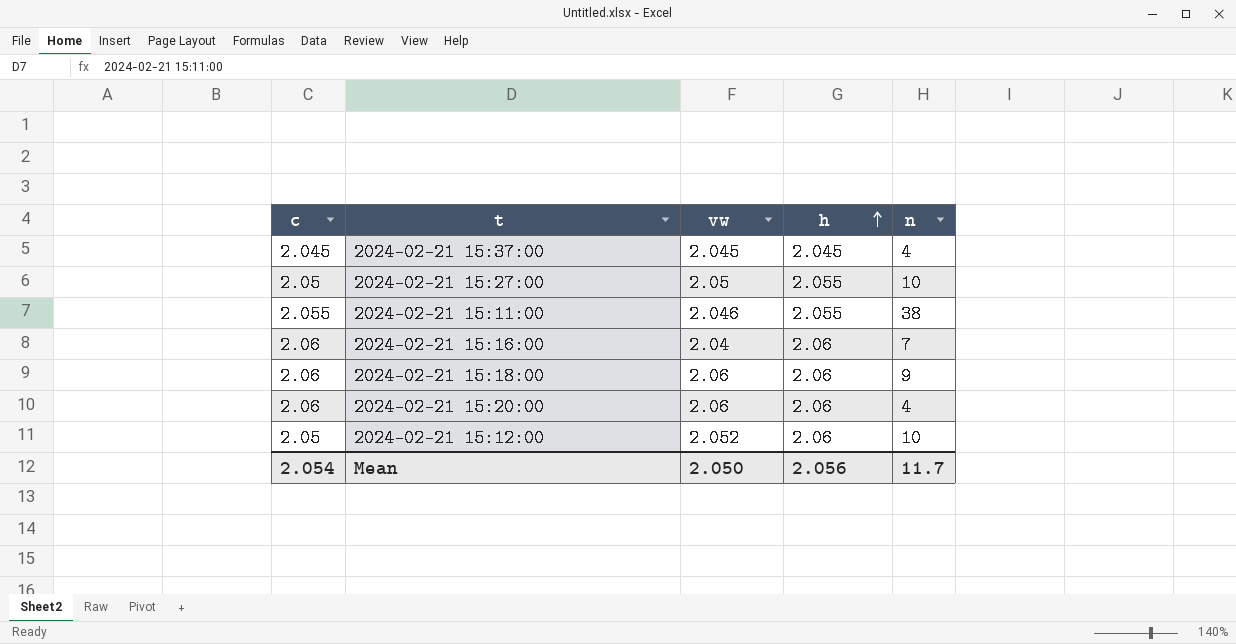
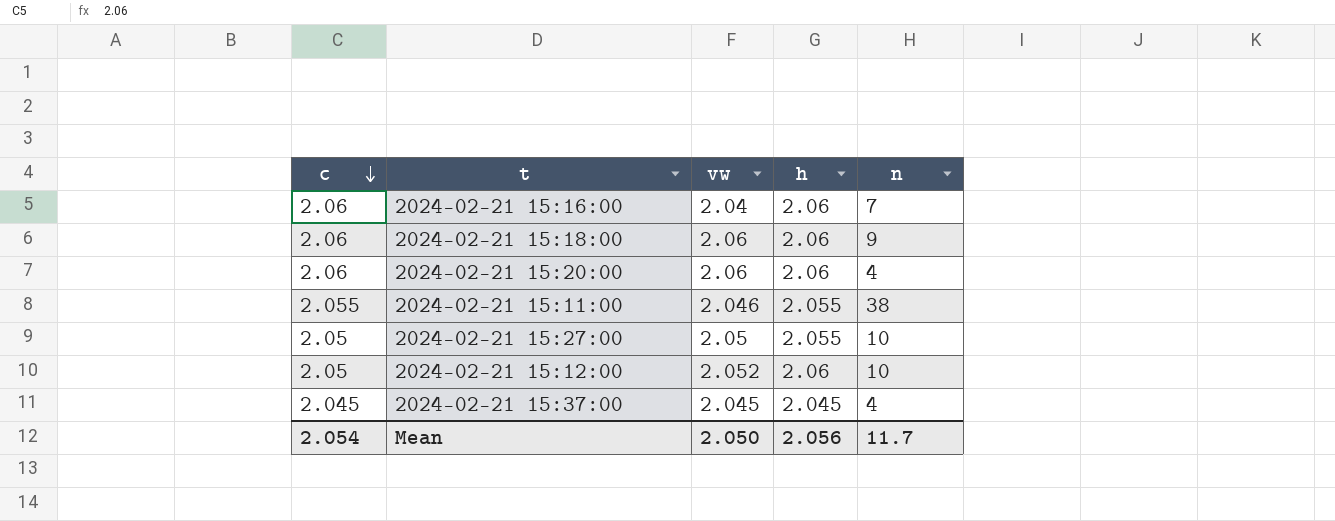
row order: h ascending -> c descending

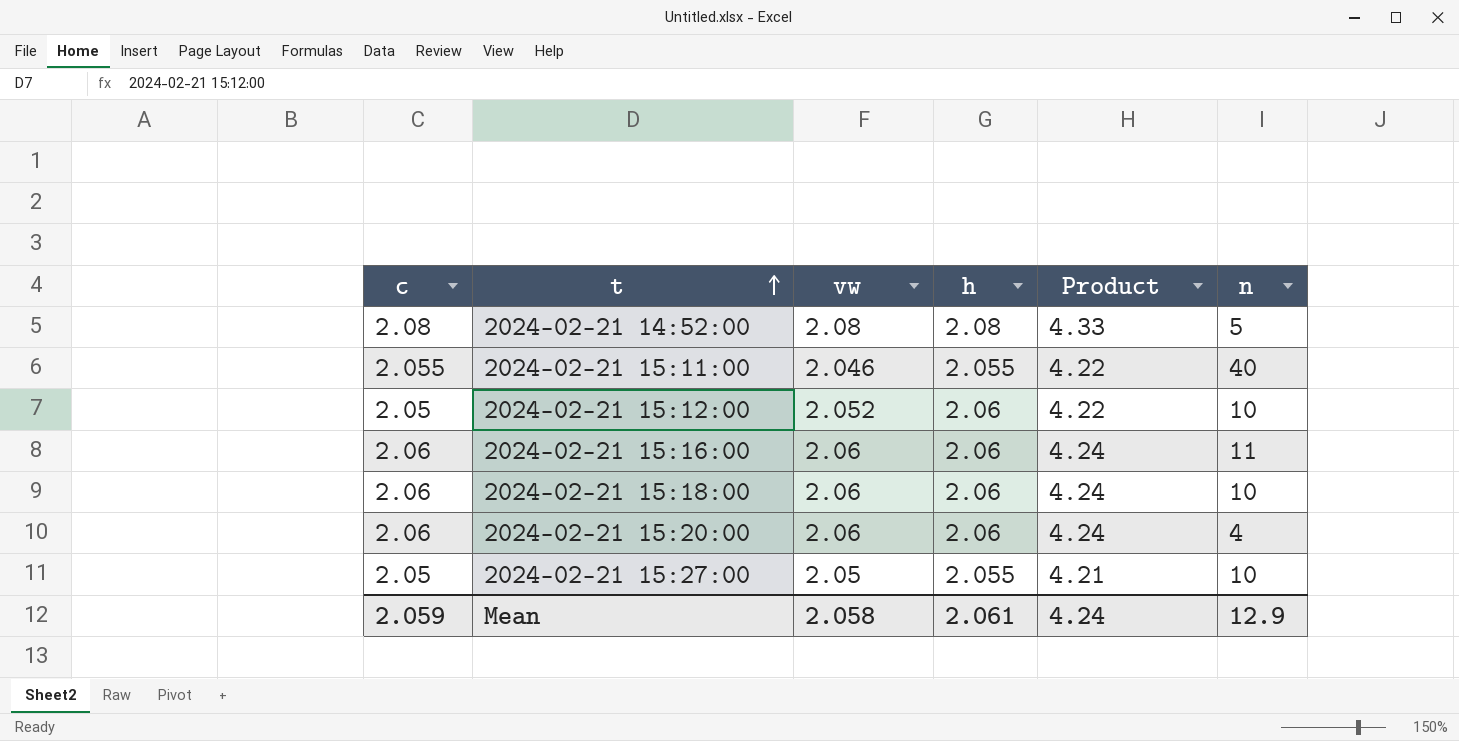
row order: c descending -> t ascending
column Product | formula: none -> [c] * [h]
row 2024-02-21 15:37:00: 2.045 | 2.045 | 2.045 | 4 -> none
row 2024-02-21 14:52:00: none -> 2.08 | 2.08 | 2.08 | 4.33 | 5
2024-02-21 15:11:00 | n: 38 -> 40
2024-02-21 15:16:00 | vw: 2.04 -> 2.06
2024-02-21 15:16:00 | n: 7 -> 11
2024-02-21 15:18:00 | n: 9 -> 10
Mean | c: 2.054 -> 2.059
Mean | vw: 2.050 -> 2.058
Mean | h: 2.056 -> 2.061
Mean | n: 11.7 -> 12.9

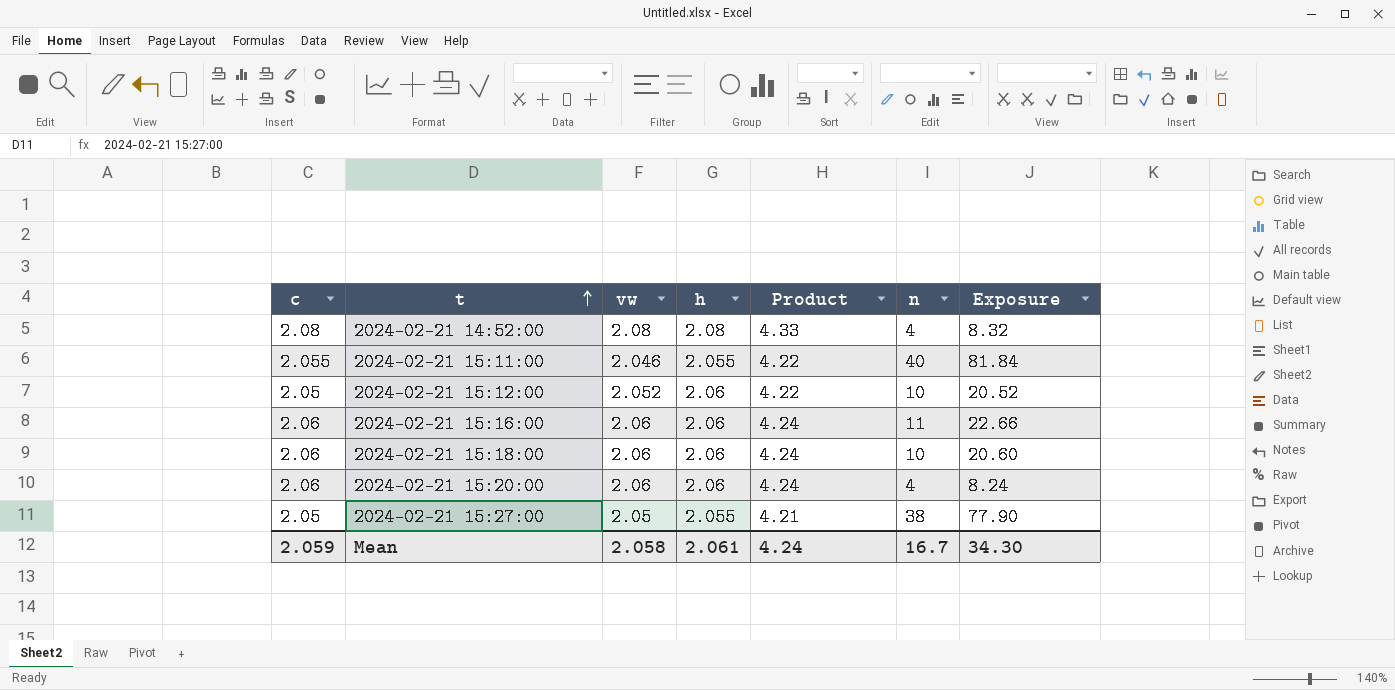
column Exposure | formula: none -> [vw] * [n]
2024-02-21 14:52:00 | n: 5 -> 4
2024-02-21 15:27:00 | n: 10 -> 38
Mean | n: 12.9 -> 16.7

